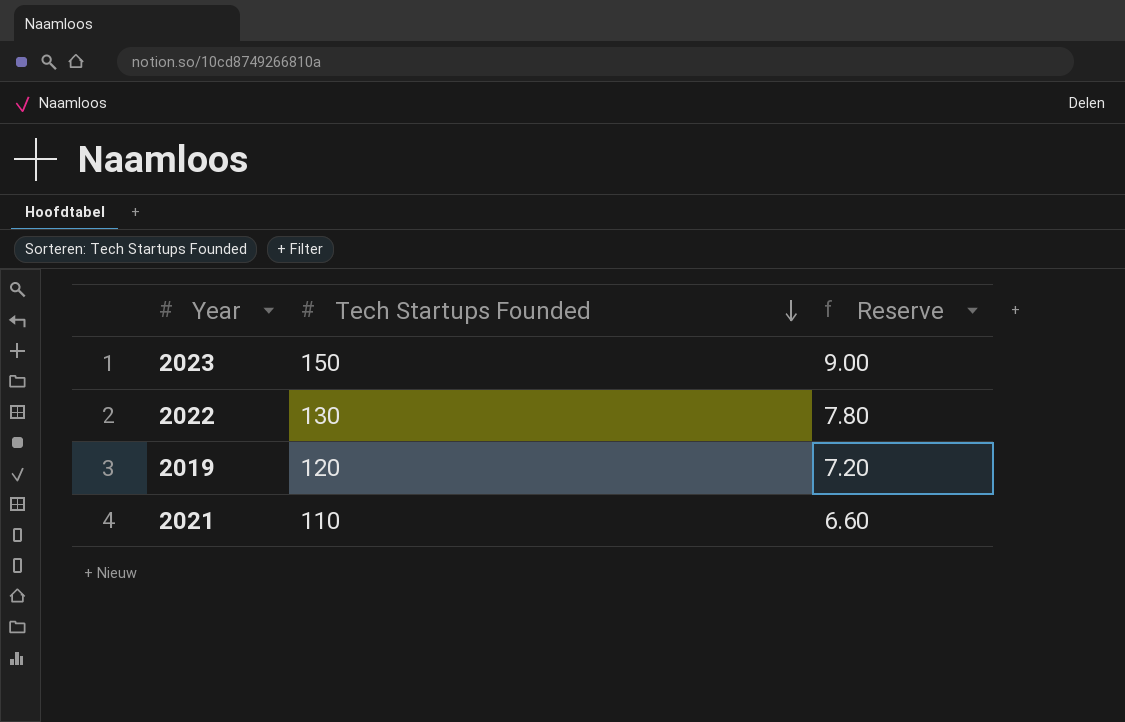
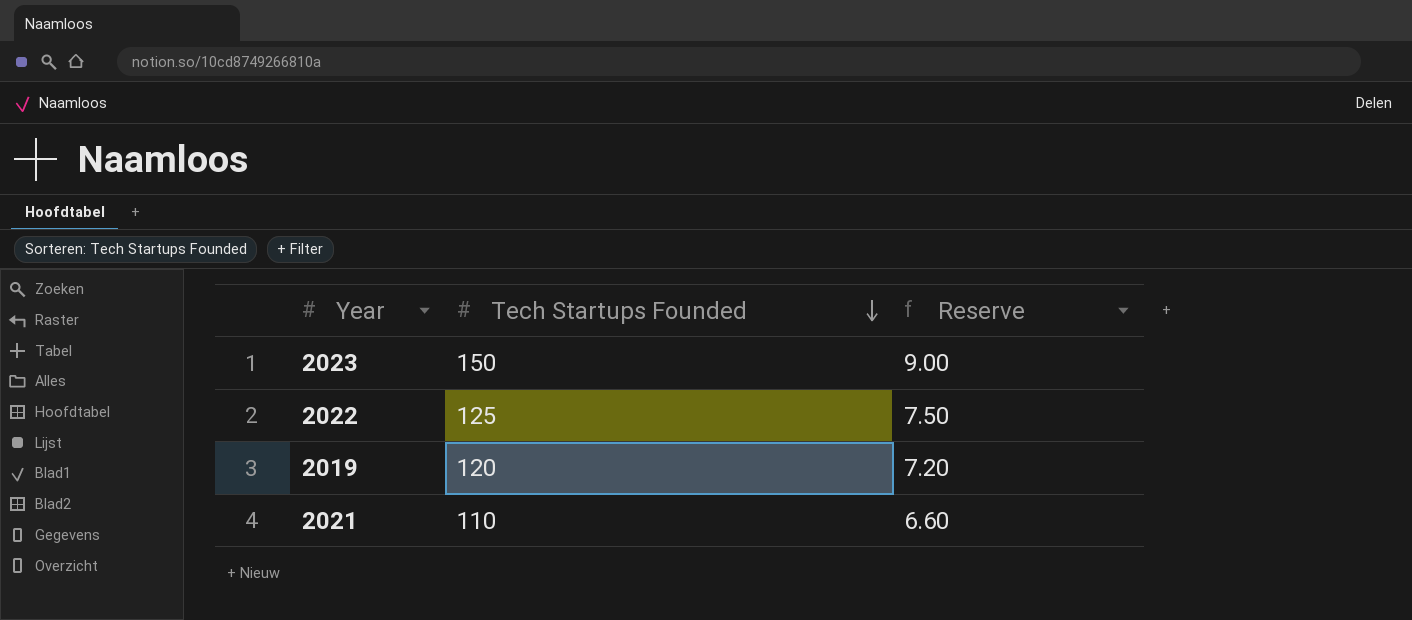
2022 | Tech Startups Founded: 130 -> 125
2022 | Reserve: 7.80 -> 7.50

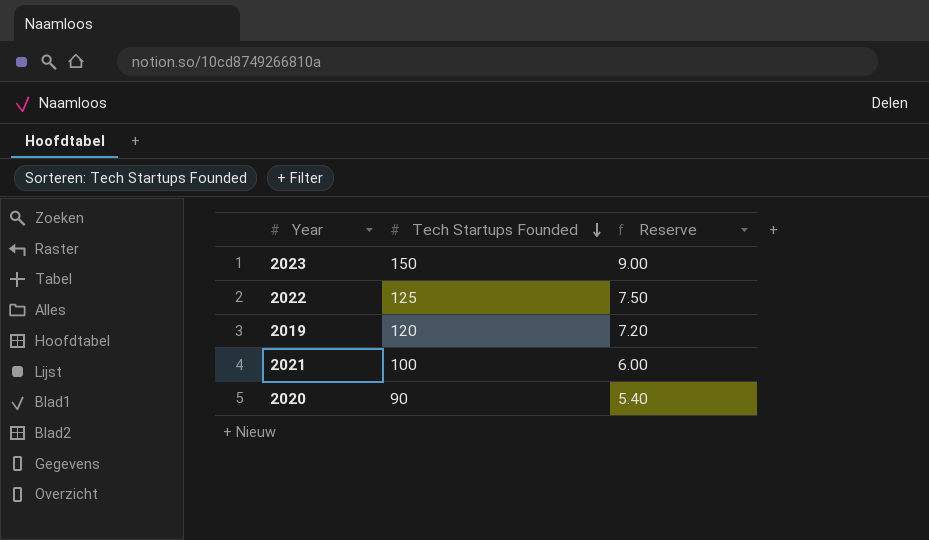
2021 | Tech Startups Founded: 110 -> 100
2021 | Reserve: 6.60 -> 6.00
row 2020: none -> 90 | 5.40

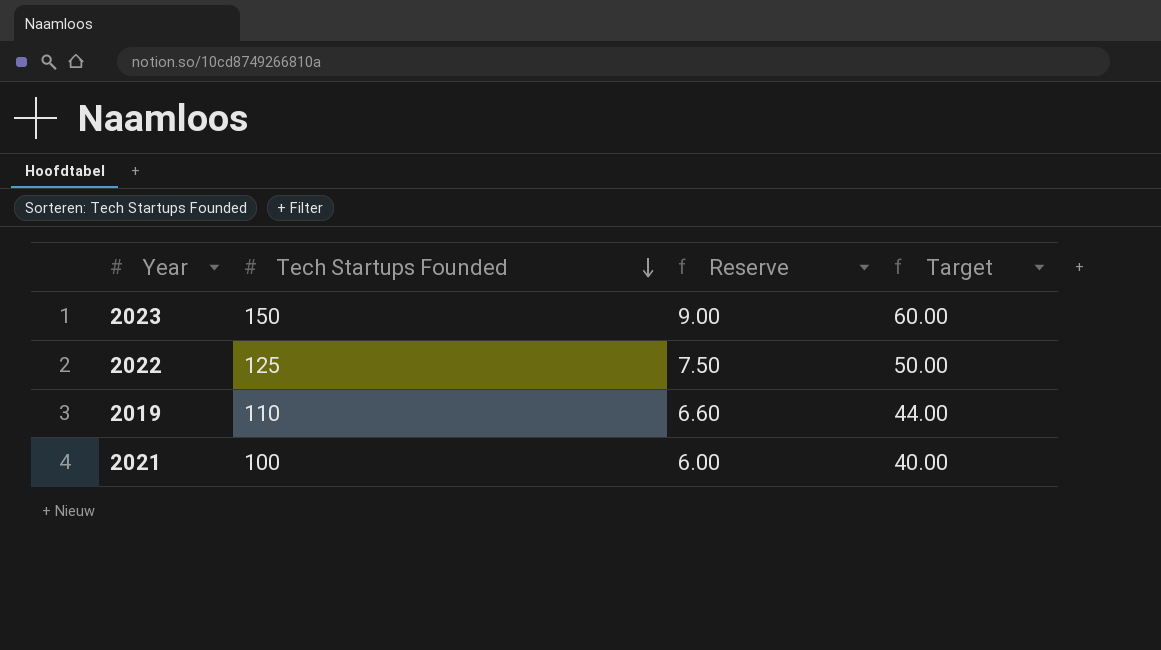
column Target | formula: none -> [Tech Startups Founded] * 0.4
row 2020: 90 | 5.40 -> none
2019 | Tech Startups Founded: 120 -> 110
2019 | Reserve: 7.20 -> 6.60

